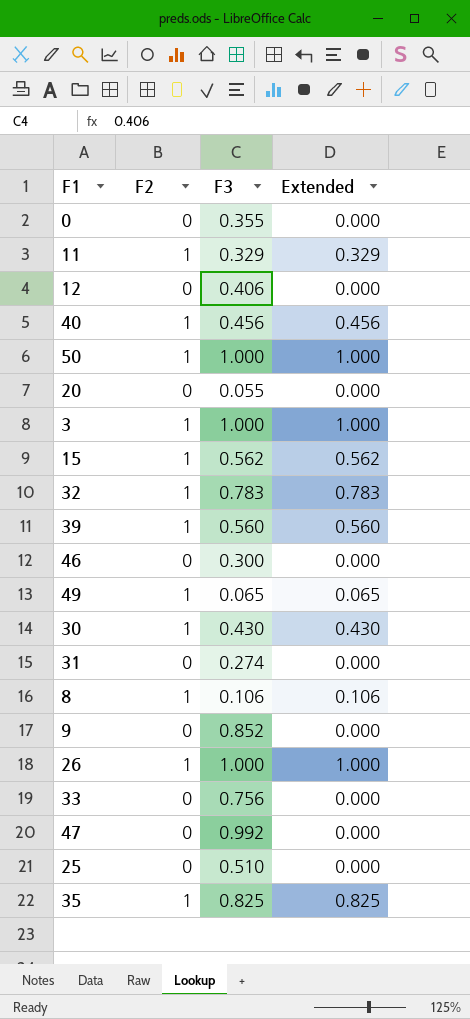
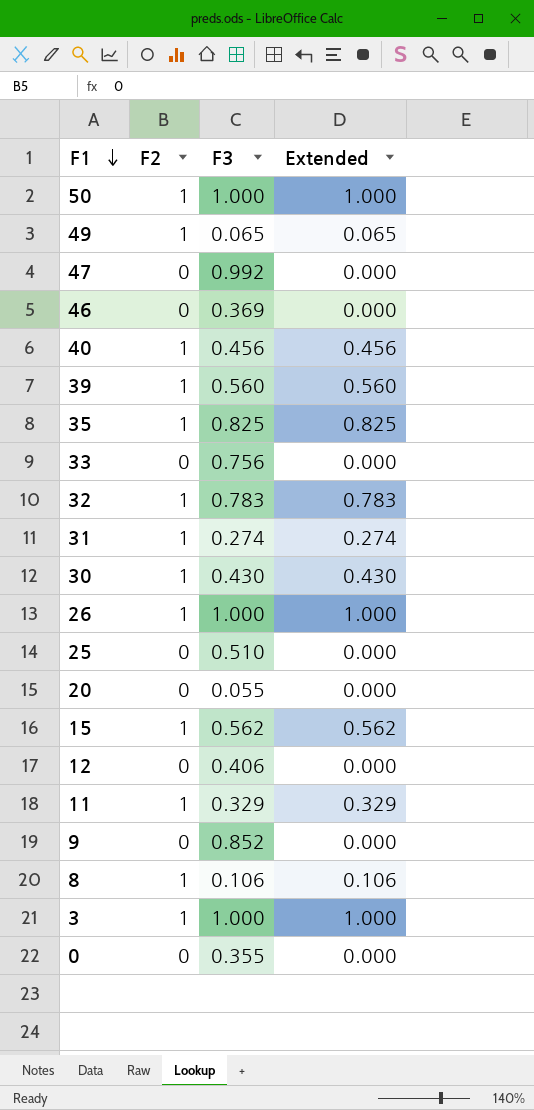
row order: none -> F1 descending
46 | F3: 0.300 -> 0.369
31 | F2: 0 -> 1
31 | Extended: 0.000 -> 0.274

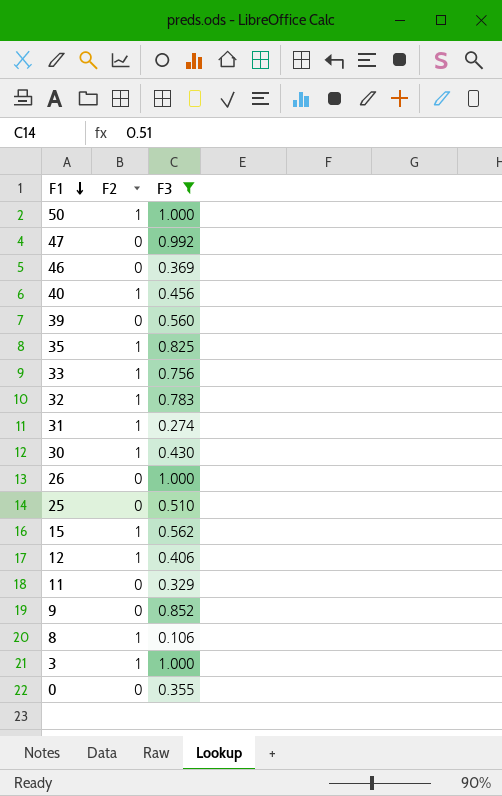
filter: none -> F3 >= 0.106
column Extended | formula: [F2] * [F3] -> none
39 | F2: 1 -> 0
33 | F2: 0 -> 1
26 | F2: 1 -> 0
12 | F2: 0 -> 1
11 | F2: 1 -> 0

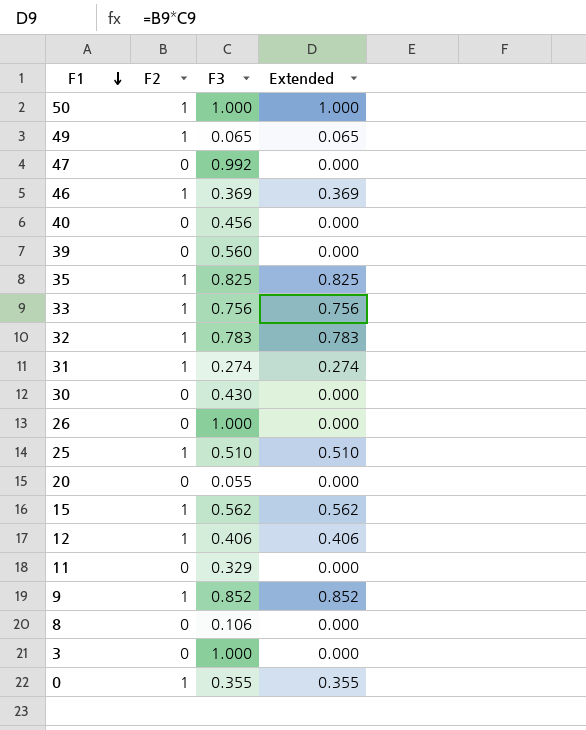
filter: F3 >= 0.106 -> none
column Extended | formula: none -> [F2] * [F3]
46 | F2: 0 -> 1
40 | F2: 1 -> 0
30 | F2: 1 -> 0
25 | F2: 0 -> 1
9 | F2: 0 -> 1
8 | F2: 1 -> 0
3 | F2: 1 -> 0
0 | F2: 0 -> 1

